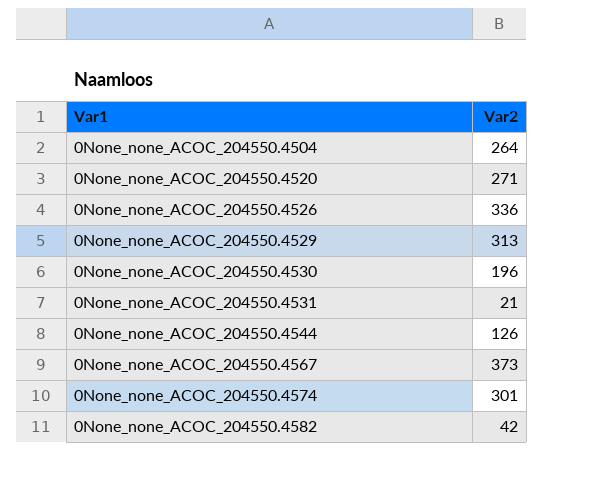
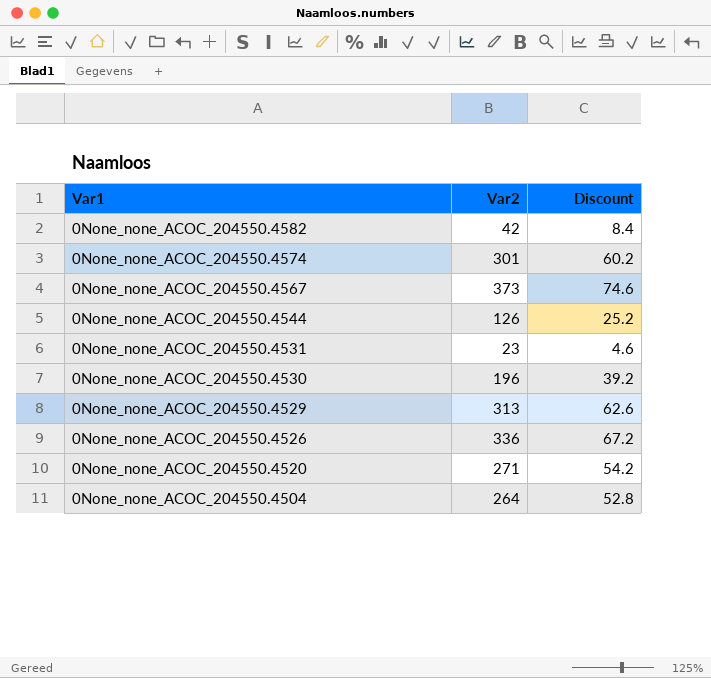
row order: Var1 ascending -> Var1 descending
column Discount | formula: none -> [Var2] * 0.2
0None_none_ACOC_204550.4531 | Var2: 21 -> 23

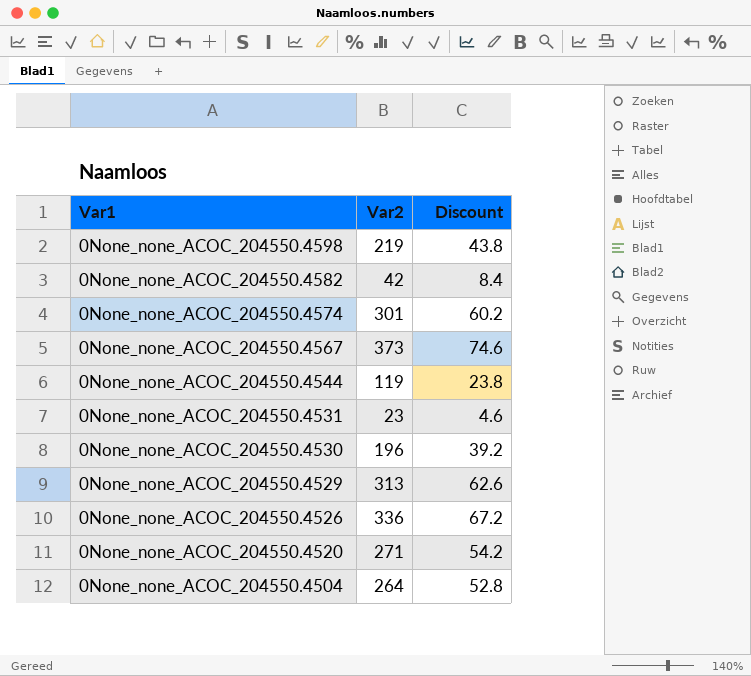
row 0None_none_ACOC_204550.4598: none -> 219 | 43.8
0None_none_ACOC_204550.4544 | Var2: 126 -> 119
0None_none_ACOC_204550.4544 | Discount: 25.2 -> 23.8

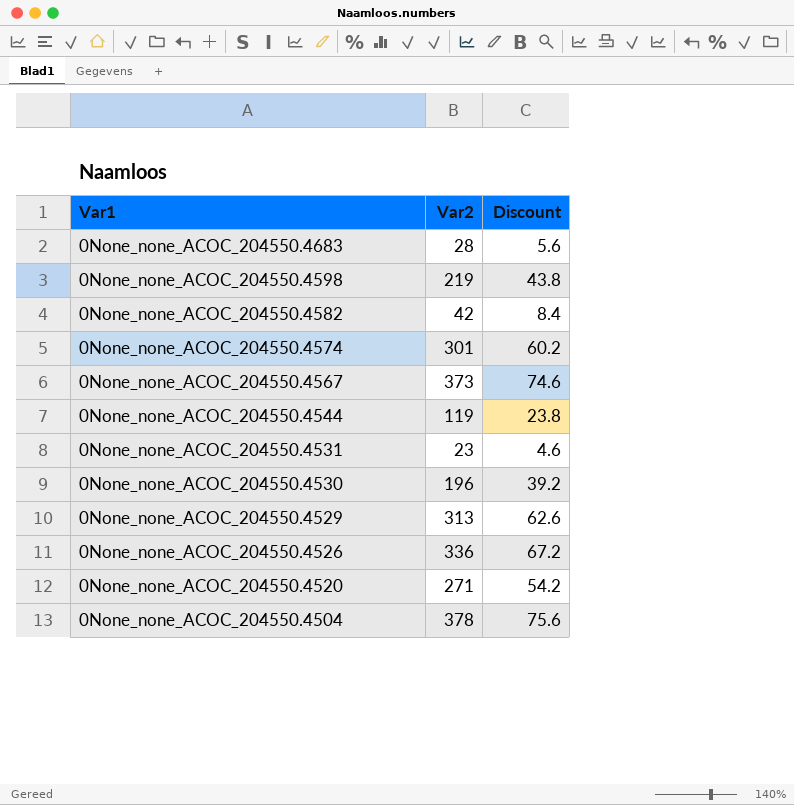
row 0None_none_ACOC_204550.4683: none -> 28 | 5.6
0None_none_ACOC_204550.4504 | Var2: 264 -> 378
0None_none_ACOC_204550.4504 | Discount: 52.8 -> 75.6

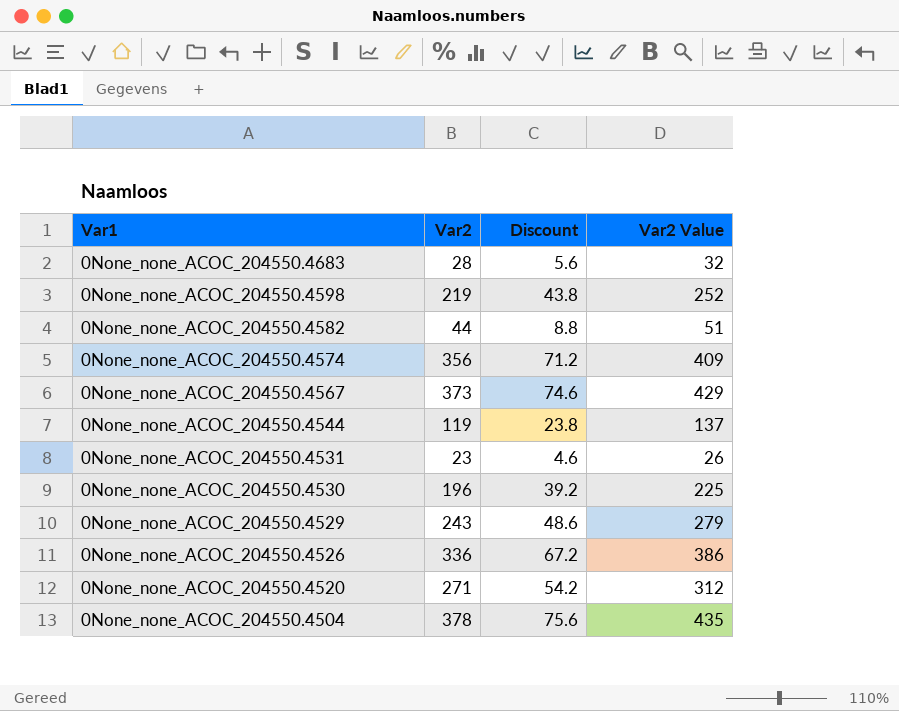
column Var2 Value | formula: none -> [Var2] * 1.15
0None_none_ACOC_204550.4582 | Var2: 42 -> 44
0None_none_ACOC_204550.4582 | Discount: 8.4 -> 8.8
0None_none_ACOC_204550.4574 | Var2: 301 -> 356
0None_none_ACOC_204550.4574 | Discount: 60.2 -> 71.2
0None_none_ACOC_204550.4529 | Var2: 313 -> 243
0None_none_ACOC_204550.4529 | Discount: 62.6 -> 48.6

